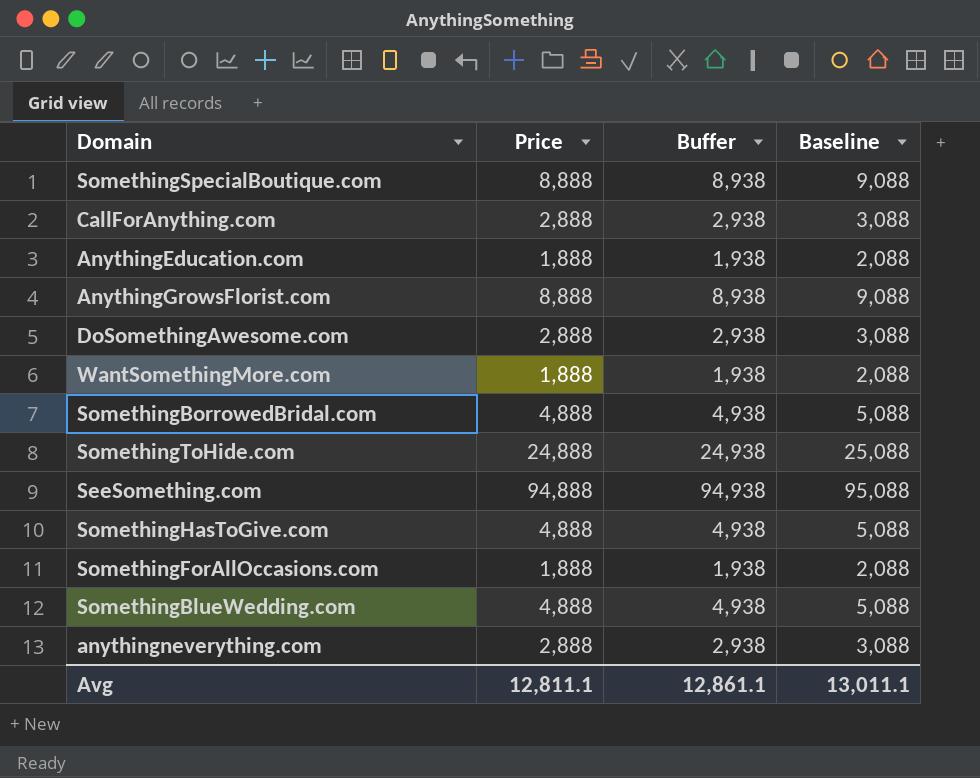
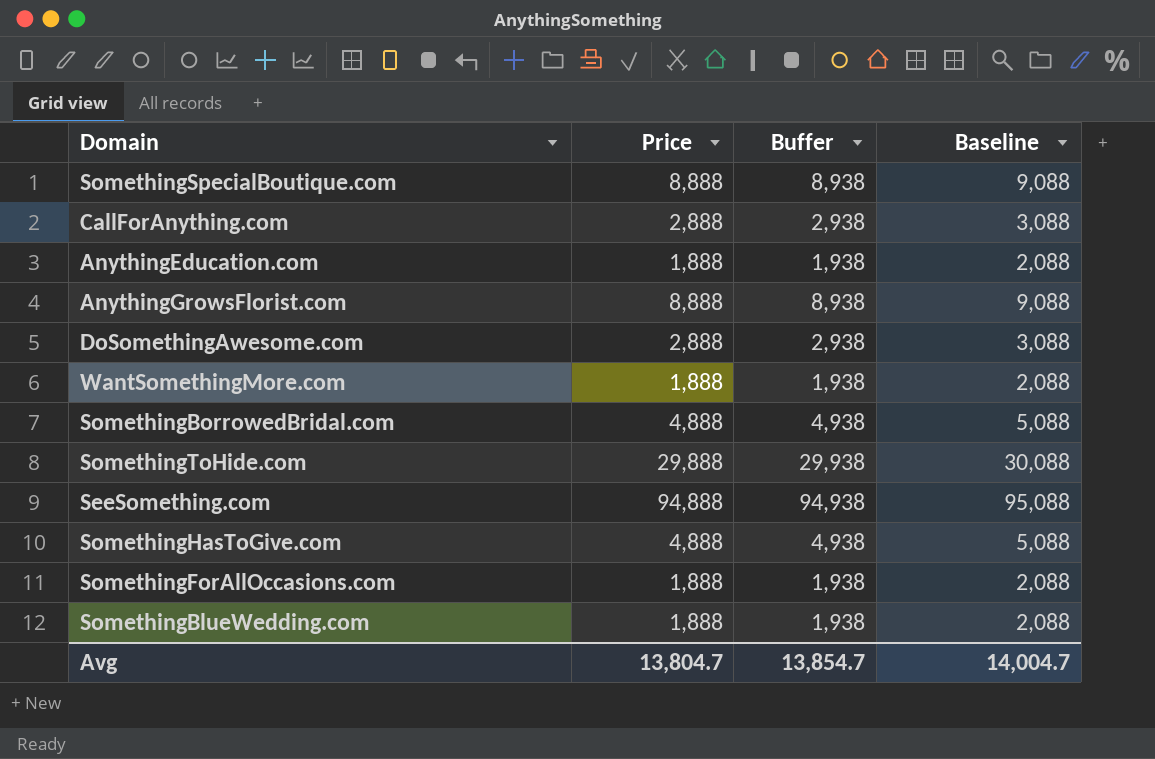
row anythingneverything.com: 2,888 | 2,938 | 3,088 -> none
SomethingToHide.com | Price: 24,888 -> 29,888
SomethingToHide.com | Buffer: 24,938 -> 29,938
SomethingToHide.com | Baseline: 25,088 -> 30,088
SomethingBlueWedding.com | Price: 4,888 -> 1,888
SomethingBlueWedding.com | Buffer: 4,938 -> 1,938
SomethingBlueWedding.com | Baseline: 5,088 -> 2,088
Avg | Price: 12,811.1 -> 13,804.7
Avg | Buffer: 12,861.1 -> 13,854.7
Avg | Baseline: 13,011.1 -> 14,004.7

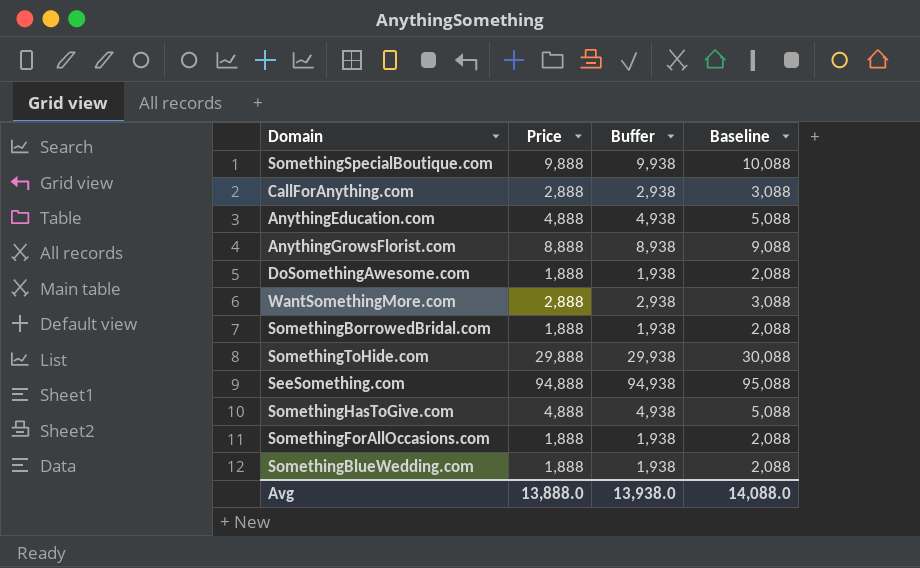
SomethingSpecialBoutique.com | Price: 8,888 -> 9,888
SomethingSpecialBoutique.com | Buffer: 8,938 -> 9,938
SomethingSpecialBoutique.com | Baseline: 9,088 -> 10,088
AnythingEducation.com | Price: 1,888 -> 4,888
AnythingEducation.com | Buffer: 1,938 -> 4,938
AnythingEducation.com | Baseline: 2,088 -> 5,088
DoSomethingAwesome.com | Price: 2,888 -> 1,888
DoSomethingAwesome.com | Buffer: 2,938 -> 1,938
DoSomethingAwesome.com | Baseline: 3,088 -> 2,088
WantSomethingMore.com | Price: 1,888 -> 2,888
WantSomethingMore.com | Buffer: 1,938 -> 2,938
WantSomethingMore.com | Baseline: 2,088 -> 3,088
SomethingBorrowedBridal.com | Price: 4,888 -> 1,888
SomethingBorrowedBridal.com | Buffer: 4,938 -> 1,938
SomethingBorrowedBridal.com | Baseline: 5,088 -> 2,088
Avg | Price: 13,804.7 -> 13,888.0
Avg | Buffer: 13,854.7 -> 13,938.0
Avg | Baseline: 14,004.7 -> 14,088.0

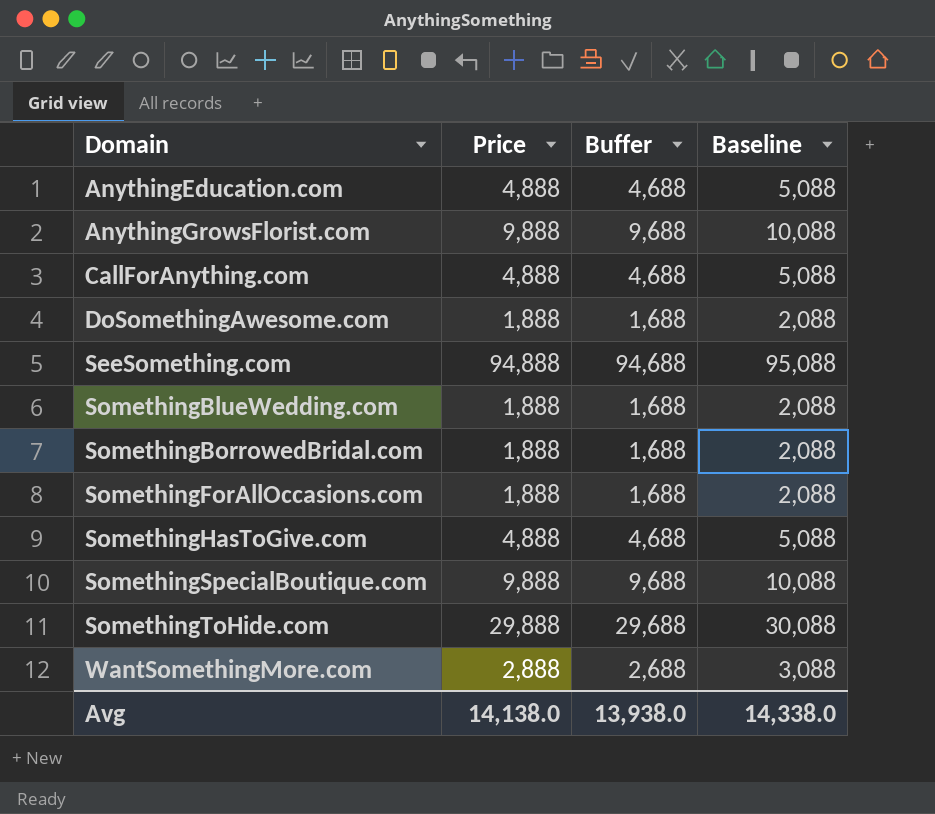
row order: none -> Domain ascending
column Buffer | formula: [Price] + 50 -> [Price] - 200
AnythingGrowsFlorist.com | Price: 8,888 -> 9,888
AnythingGrowsFlorist.com | Baseline: 9,088 -> 10,088
CallForAnything.com | Price: 2,888 -> 4,888
CallForAnything.com | Baseline: 3,088 -> 5,088
Avg | Price: 13,888.0 -> 14,138.0
Avg | Baseline: 14,088.0 -> 14,338.0

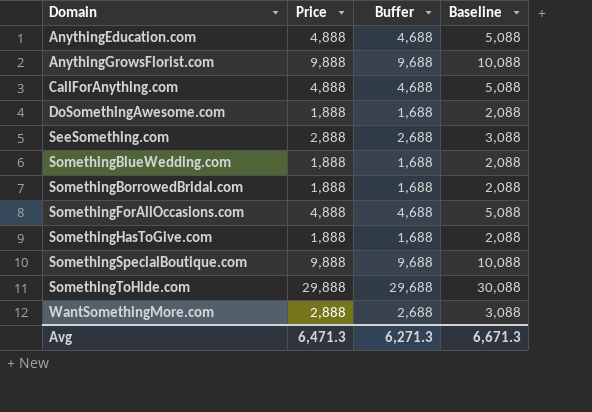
SeeSomething.com | Price: 94,888 -> 2,888
SeeSomething.com | Buffer: 94,688 -> 2,688
SeeSomething.com | Baseline: 95,088 -> 3,088
SomethingForAllOccasions.com | Price: 1,888 -> 4,888
SomethingForAllOccasions.com | Buffer: 1,688 -> 4,688
SomethingForAllOccasions.com | Baseline: 2,088 -> 5,088
SomethingHasToGive.com | Price: 4,888 -> 1,888
SomethingHasToGive.com | Buffer: 4,688 -> 1,688
SomethingHasToGive.com | Baseline: 5,088 -> 2,088
Avg | Price: 14,138.0 -> 6,471.3
Avg | Buffer: 13,938.0 -> 6,271.3
Avg | Baseline: 14,338.0 -> 6,671.3

